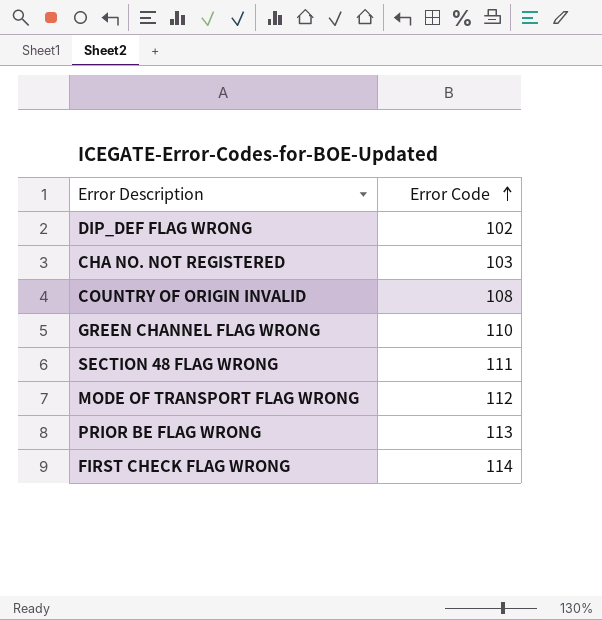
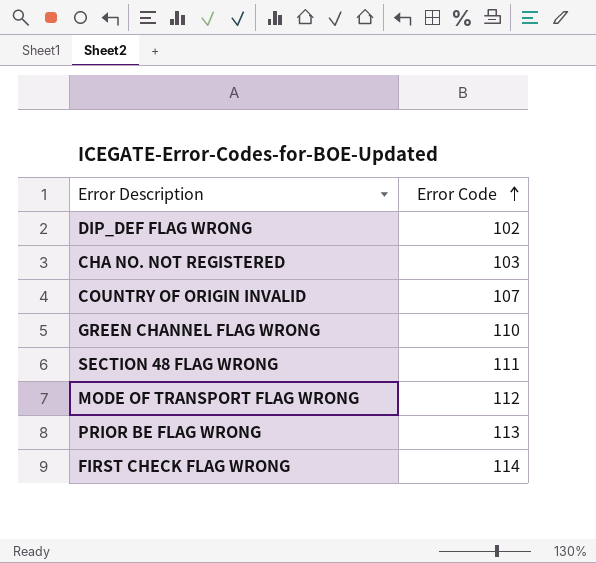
COUNTRY OF ORIGIN INVALID | Error Code: 108 -> 107

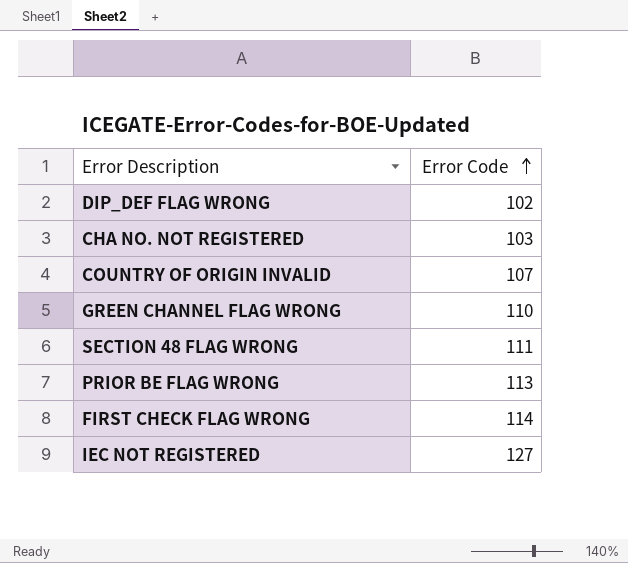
row MODE OF TRANSPORT FLAG WRONG: 112 -> none
row IEC NOT REGISTERED: none -> 127

